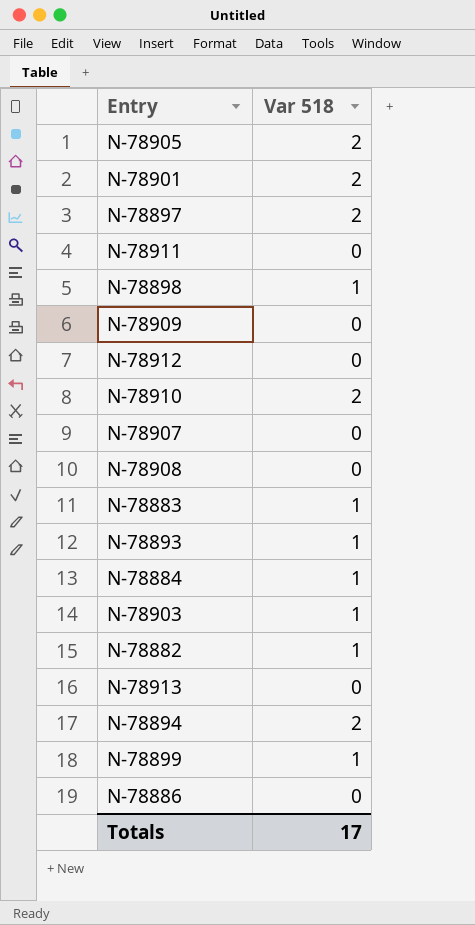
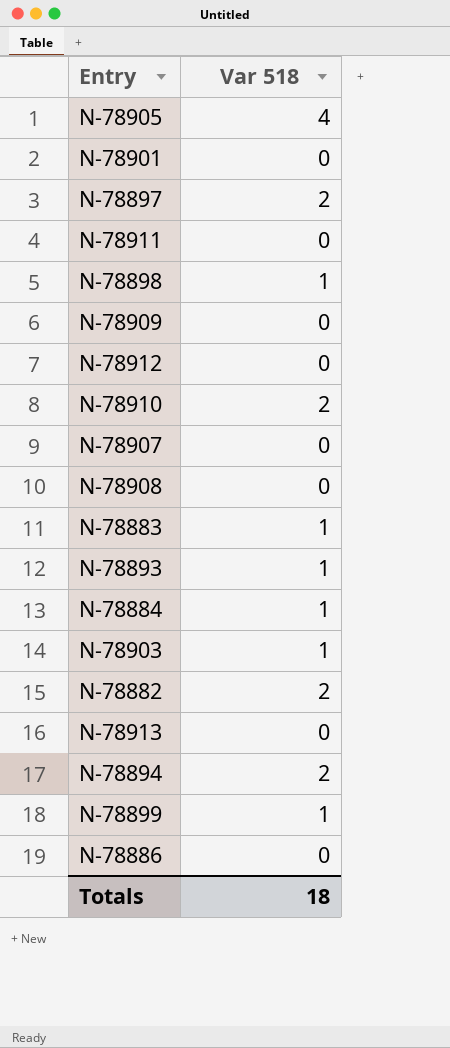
N-78905 | Var 518: 2 -> 4
N-78901 | Var 518: 2 -> 0
N-78882 | Var 518: 1 -> 2
Totals | Var 518: 17 -> 18

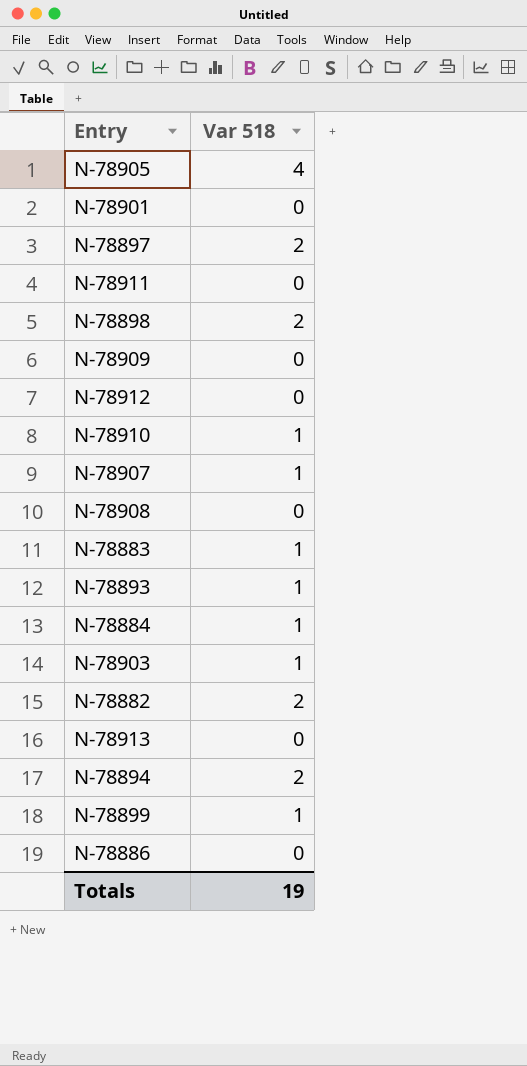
N-78898 | Var 518: 1 -> 2
N-78910 | Var 518: 2 -> 1
N-78907 | Var 518: 0 -> 1
Totals | Var 518: 18 -> 19

